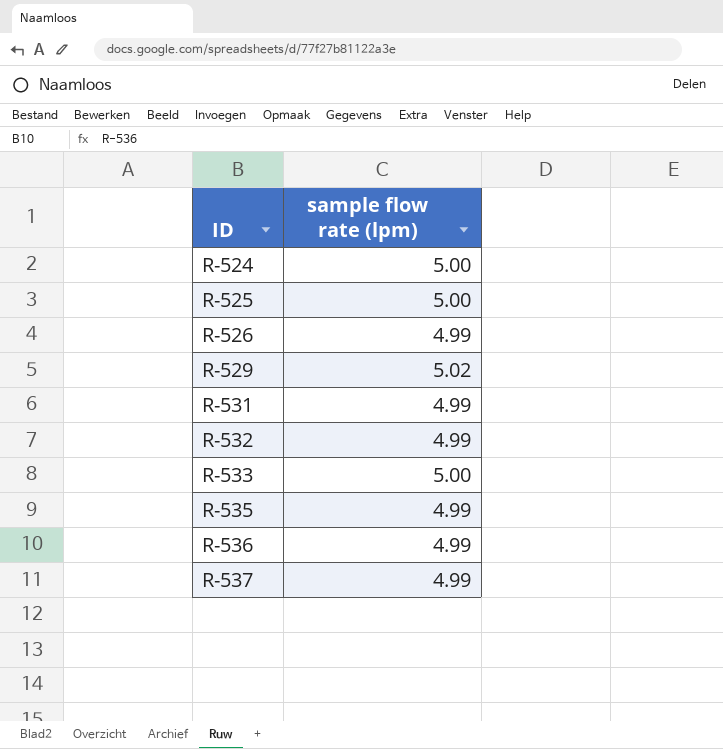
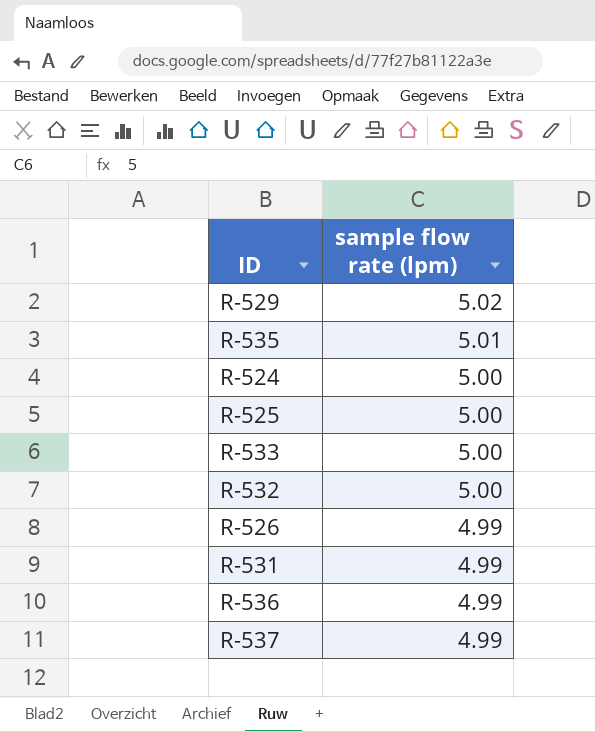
row order: ID ascending -> sample flow rate (lpm) descending
R-535 | sample flow rate (lpm): 4.99 -> 5.01
R-532 | sample flow rate (lpm): 4.99 -> 5.00

